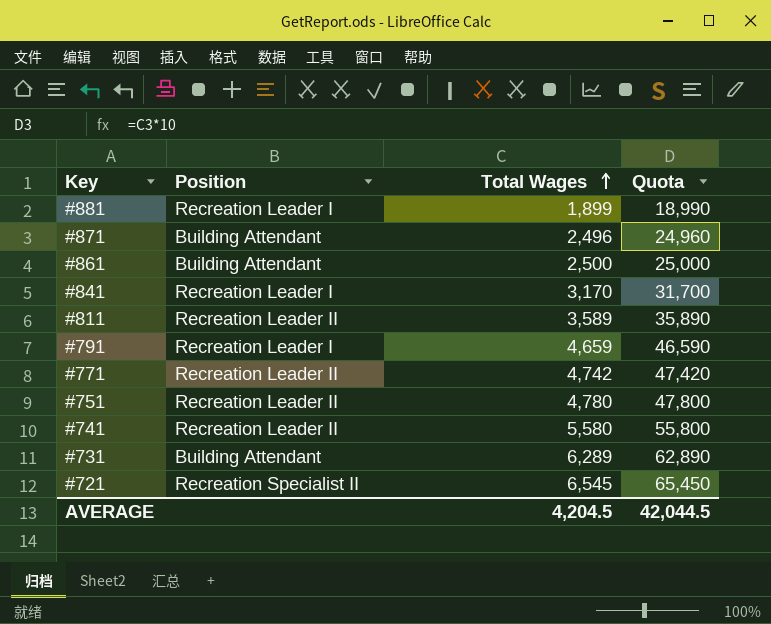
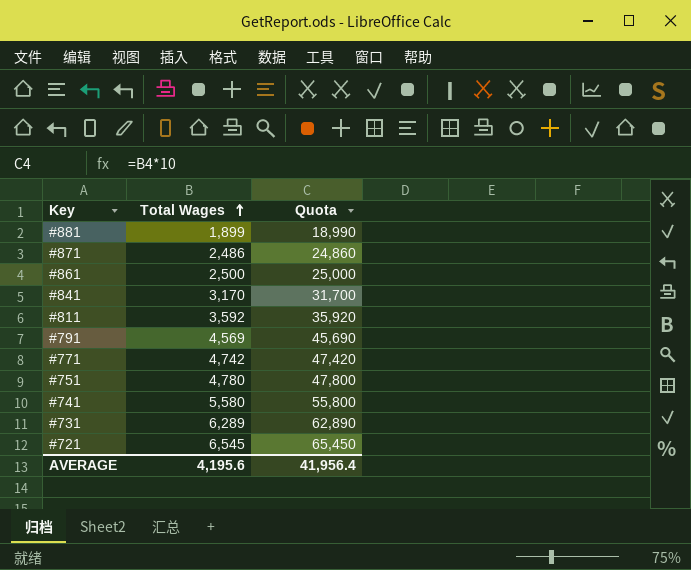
column Position | position: 2 -> none
#871 | Total Wages: 2,496 -> 2,486
#871 | Quota: 24,960 -> 24,860
#811 | Total Wages: 3,589 -> 3,592
#811 | Quota: 35,890 -> 35,920
#791 | Total Wages: 4,659 -> 4,569
#791 | Quota: 46,590 -> 45,690
AVERAGE | Total Wages: 4,204.5 -> 4,195.6
AVERAGE | Quota: 42,044.5 -> 41,956.4

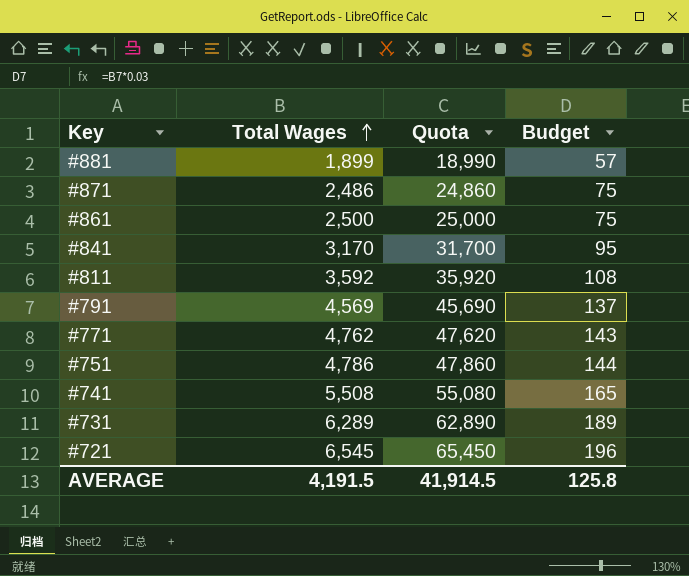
column Budget | formula: none -> [Total Wages] * 0.03
#771 | Total Wages: 4,742 -> 4,762
#771 | Quota: 47,420 -> 47,620
#751 | Total Wages: 4,780 -> 4,786
#751 | Quota: 47,800 -> 47,860
#741 | Total Wages: 5,580 -> 5,508
#741 | Quota: 55,800 -> 55,080
AVERAGE | Total Wages: 4,195.6 -> 4,191.5
AVERAGE | Quota: 41,956.4 -> 41,914.5

